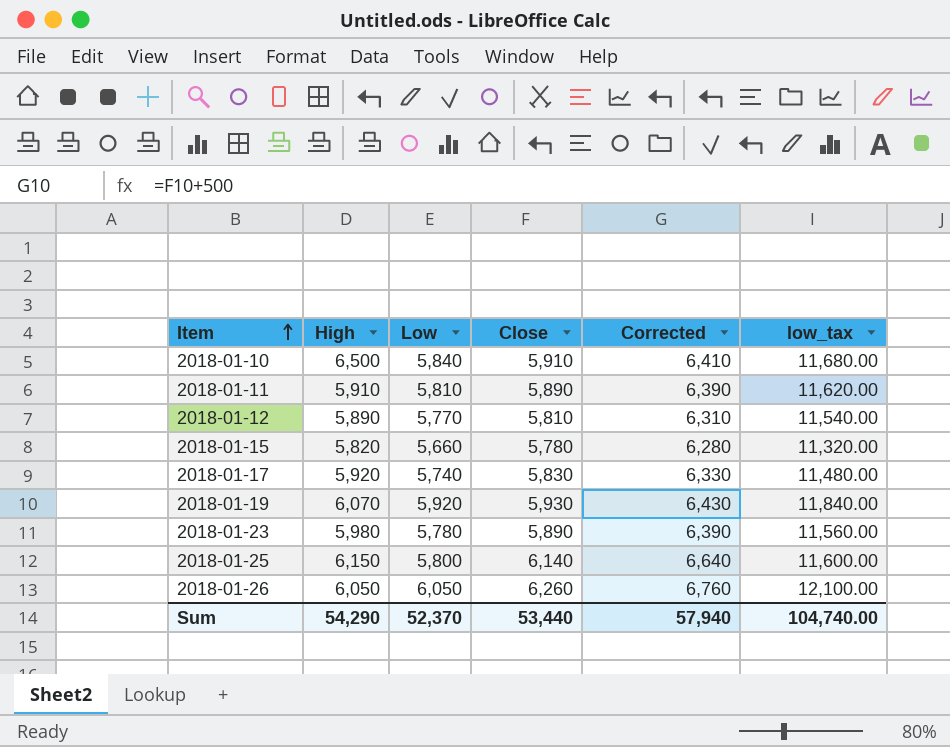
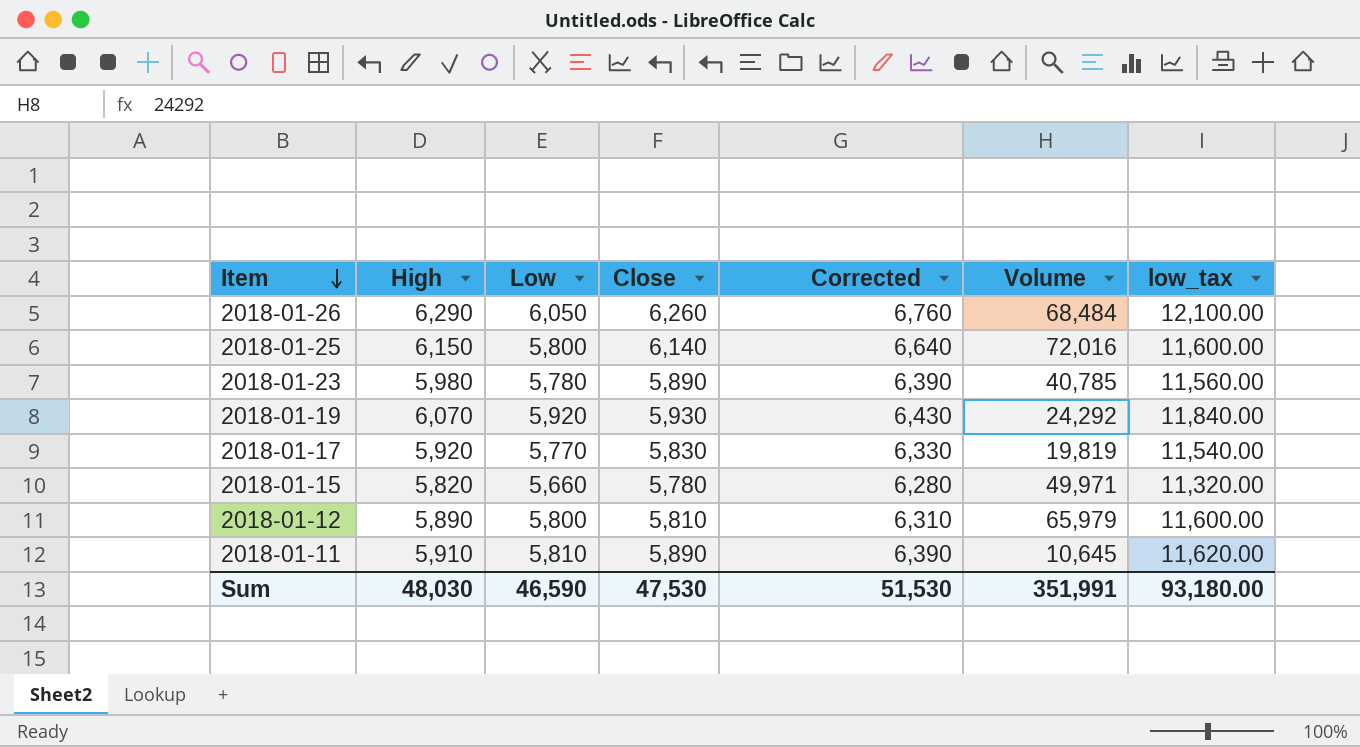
row order: Item ascending -> Item descending
column Volume | position: none -> 6
row 2018-01-10: 6,500 | 5,840 | 5,910 | 6,410 | 11,680.00 -> none
2018-01-26 | High: 6,050 -> 6,290
2018-01-17 | Low: 5,740 -> 5,770
2018-01-17 | low_tax: 11,480.00 -> 11,540.00
2018-01-12 | Low: 5,770 -> 5,800
2018-01-12 | low_tax: 11,540.00 -> 11,600.00
Sum | High: 54,290 -> 48,030
Sum | Low: 52,370 -> 46,590
Sum | Close: 53,440 -> 47,530
Sum | Corrected: 57,940 -> 51,530
Sum | low_tax: 104,740.00 -> 93,180.00

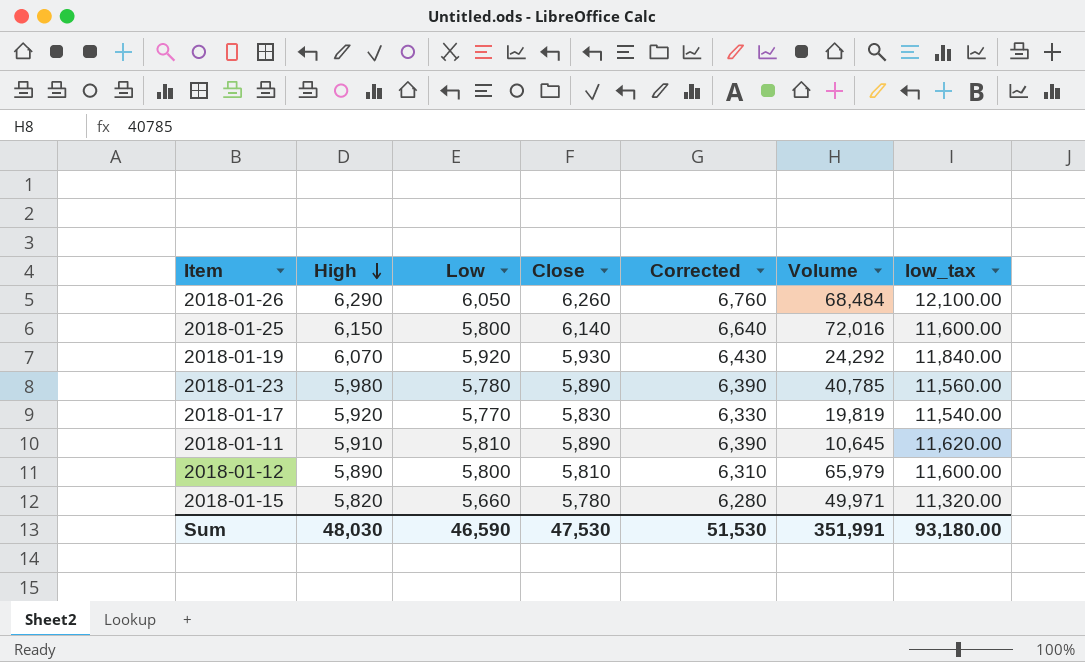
row order: Item descending -> High descending

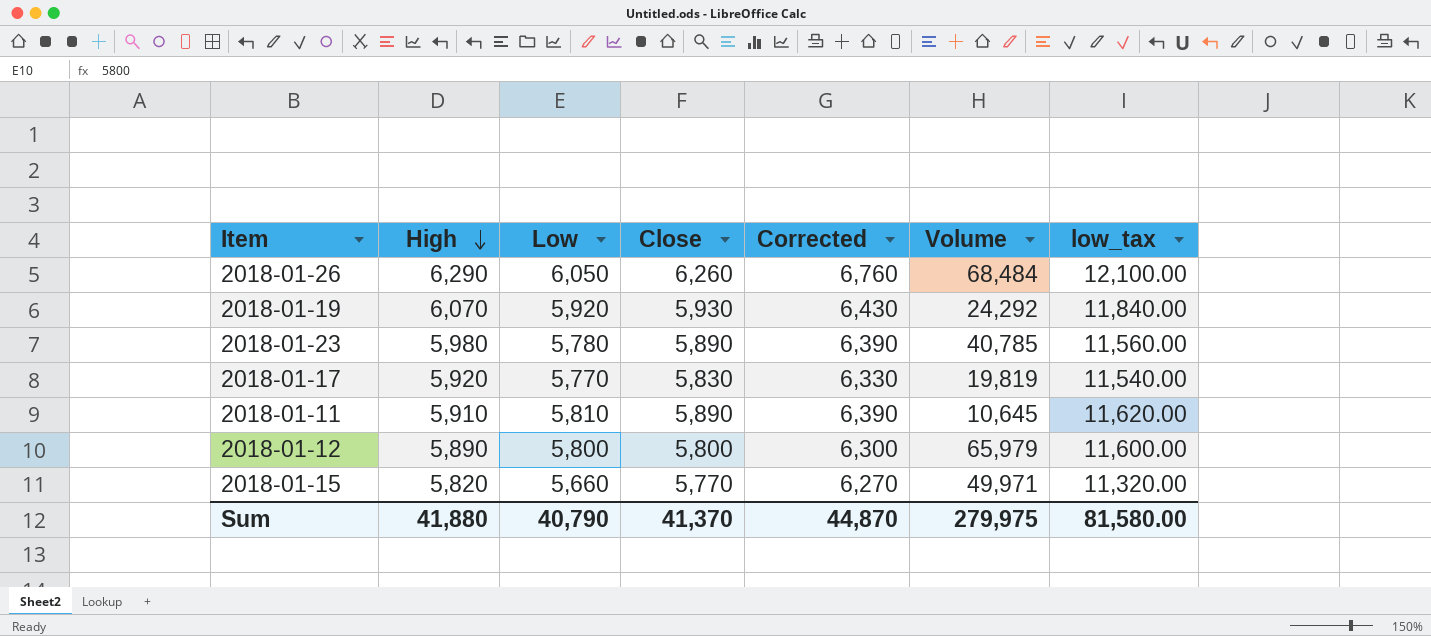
row 2018-01-25: 6,150 | 5,800 | 6,140 | 6,640 | 72,016 | 11,600.00 -> none
2018-01-12 | Close: 5,810 -> 5,800
2018-01-12 | Corrected: 6,310 -> 6,300
2018-01-15 | Close: 5,780 -> 5,770
2018-01-15 | Corrected: 6,280 -> 6,270
Sum | High: 48,030 -> 41,880
Sum | Low: 46,590 -> 40,790
Sum | Close: 47,530 -> 41,370
Sum | Corrected: 51,530 -> 44,870
Sum | Volume: 351,991 -> 279,975
Sum | low_tax: 93,180.00 -> 81,580.00

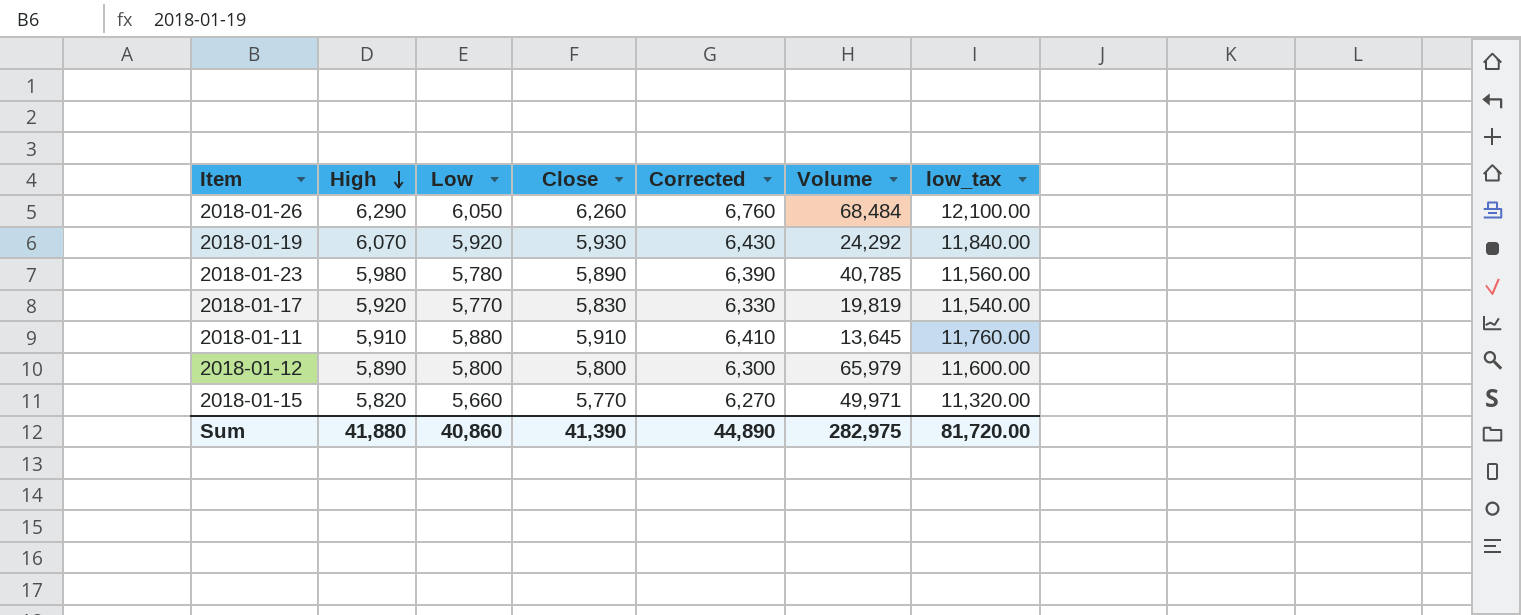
2018-01-11 | Low: 5,810 -> 5,880
2018-01-11 | Close: 5,890 -> 5,910
2018-01-11 | Corrected: 6,390 -> 6,410
2018-01-11 | Volume: 10,645 -> 13,645
2018-01-11 | low_tax: 11,620.00 -> 11,760.00
Sum | Low: 40,790 -> 40,860
Sum | Close: 41,370 -> 41,390
Sum | Corrected: 44,870 -> 44,890
Sum | Volume: 279,975 -> 282,975
Sum | low_tax: 81,580.00 -> 81,720.00

